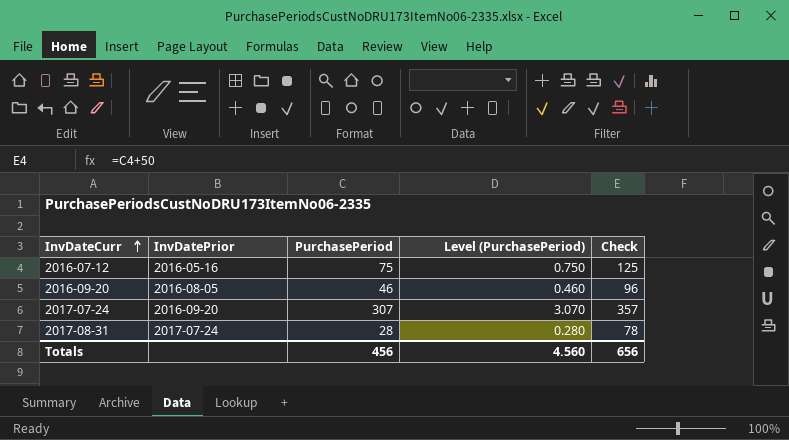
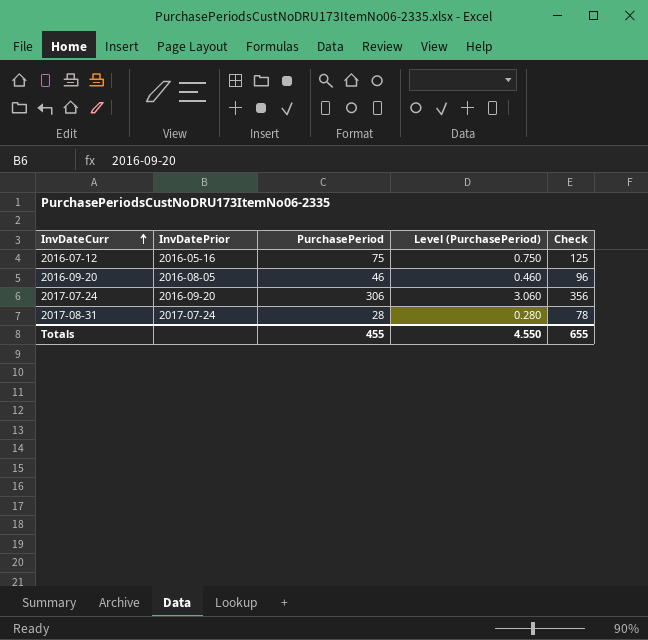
2017-07-24 | PurchasePeriod: 307 -> 306
2017-07-24 | Level (PurchasePeriod): 3.070 -> 3.060
2017-07-24 | Check: 357 -> 356
Totals | PurchasePeriod: 456 -> 455
Totals | Level (PurchasePeriod): 4.560 -> 4.550
Totals | Check: 656 -> 655

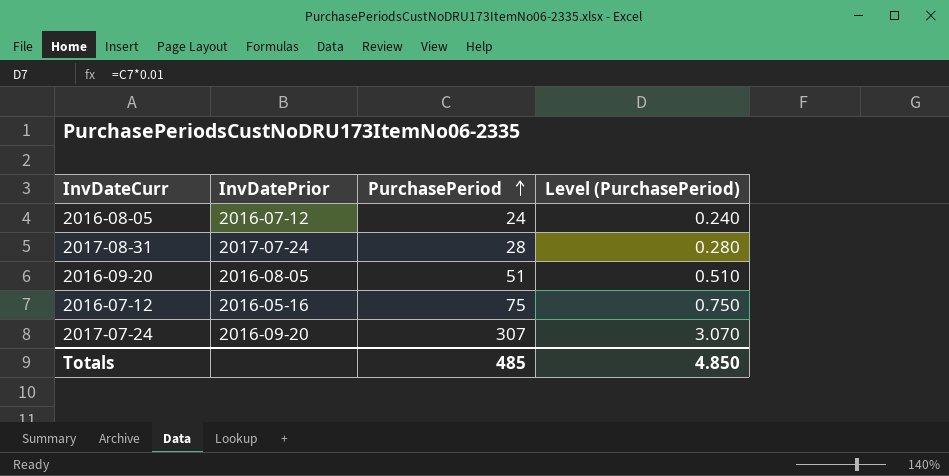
row order: InvDateCurr ascending -> PurchasePeriod ascending
column Check | formula: [PurchasePeriod] + 50 -> none
row 2016-08-05: none -> 2016-07-12 | 24 | 0.240
2016-09-20 | PurchasePeriod: 46 -> 51
2016-09-20 | Level (PurchasePeriod): 0.460 -> 0.510
2017-07-24 | PurchasePeriod: 306 -> 307
2017-07-24 | Level (PurchasePeriod): 3.060 -> 3.070
Totals | PurchasePeriod: 455 -> 485
Totals | Level (PurchasePeriod): 4.550 -> 4.850

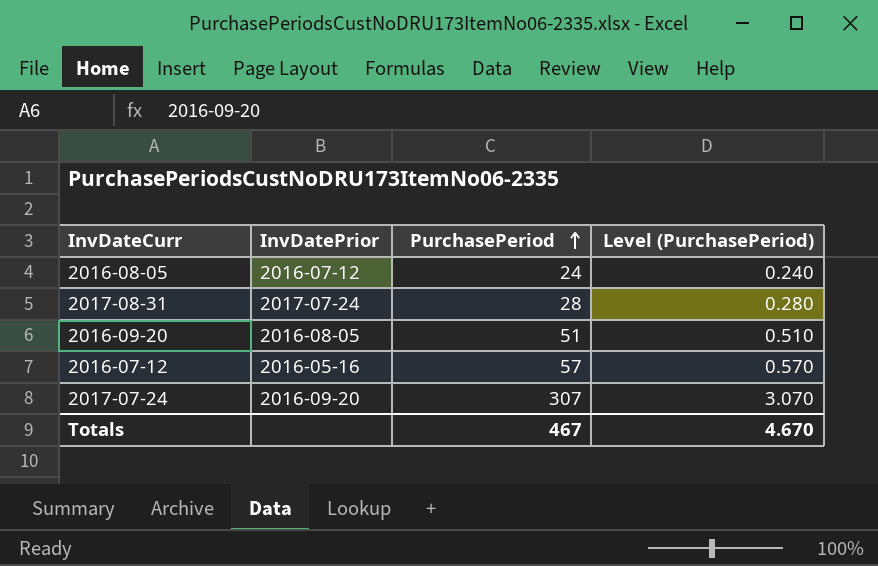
2016-07-12 | PurchasePeriod: 75 -> 57
2016-07-12 | Level (PurchasePeriod): 0.750 -> 0.570
Totals | PurchasePeriod: 485 -> 467
Totals | Level (PurchasePeriod): 4.850 -> 4.670

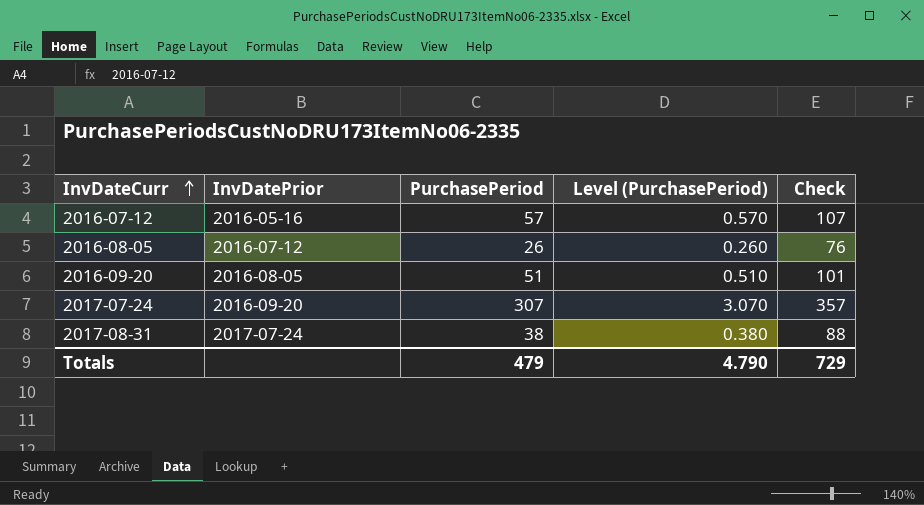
row order: PurchasePeriod ascending -> InvDateCurr ascending
column Check | formula: none -> [PurchasePeriod] + 50
2016-08-05 | PurchasePeriod: 24 -> 26
2016-08-05 | Level (PurchasePeriod): 0.240 -> 0.260
2017-08-31 | PurchasePeriod: 28 -> 38
2017-08-31 | Level (PurchasePeriod): 0.280 -> 0.380
Totals | PurchasePeriod: 467 -> 479
Totals | Level (PurchasePeriod): 4.670 -> 4.790

